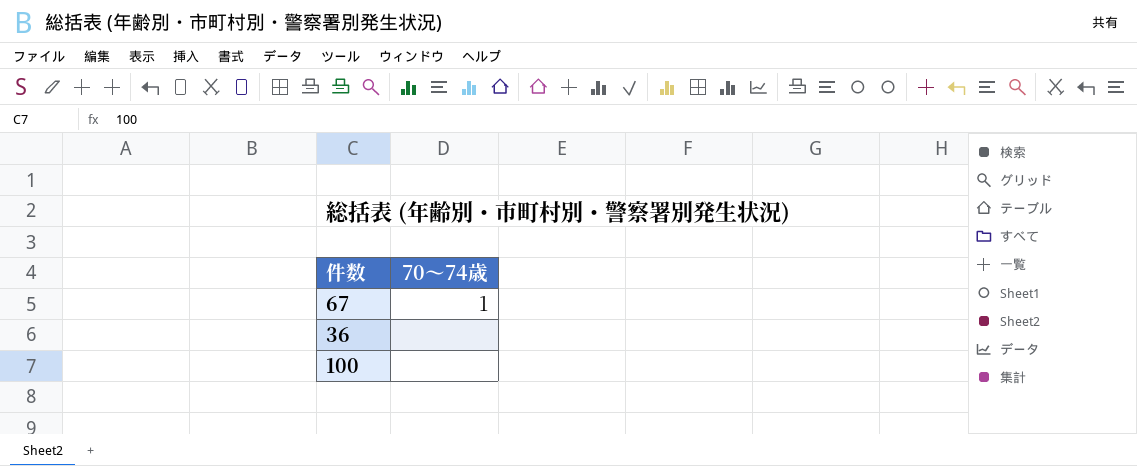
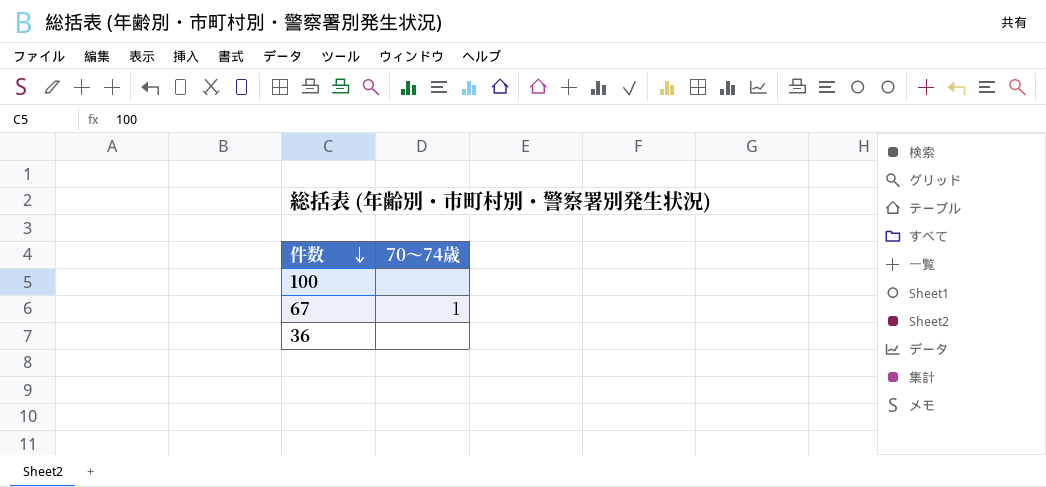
row order: none -> 件数 descending

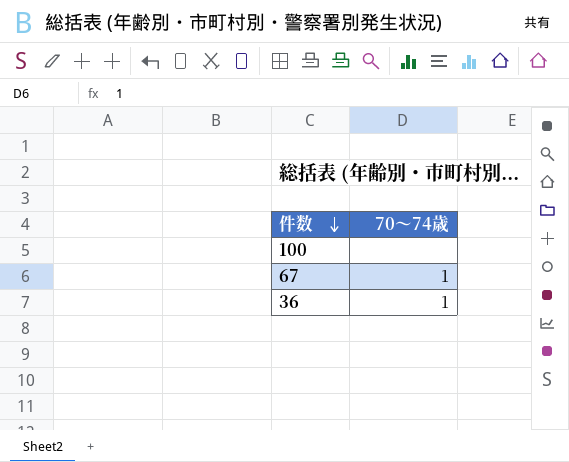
36 | 70～74歳: none -> 1

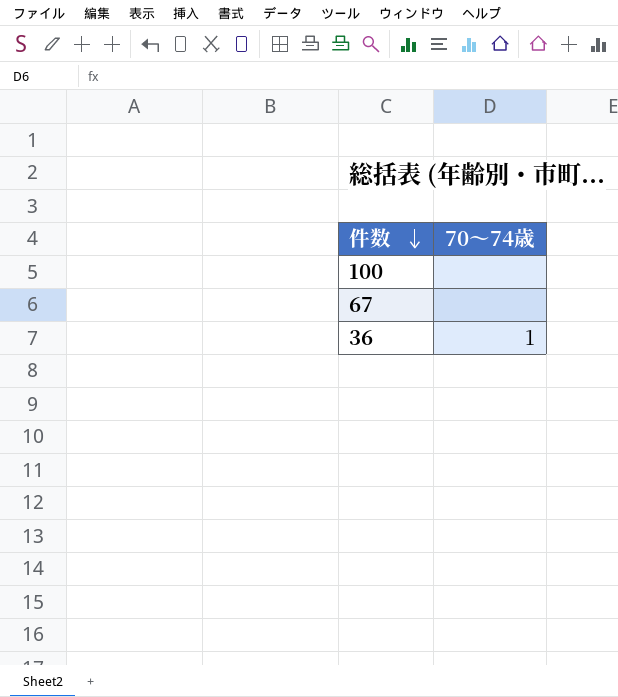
67 | 70～74歳: 1 -> none

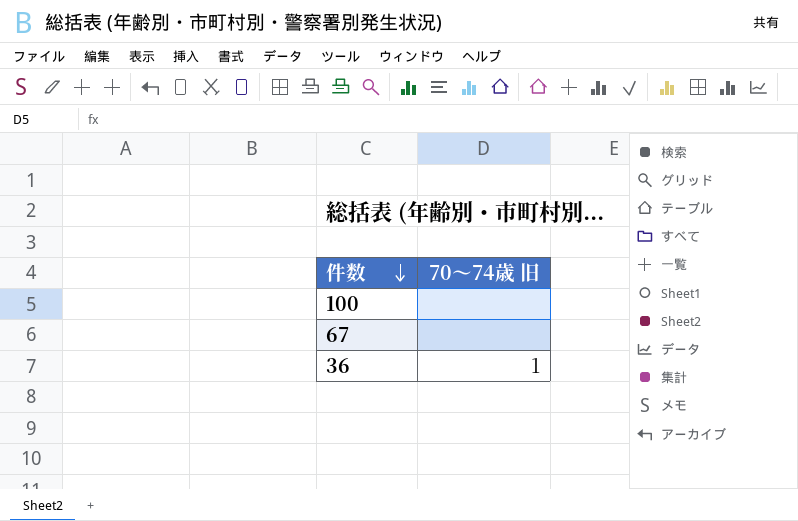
column name: 70～74歳 -> 70～74歳 旧

